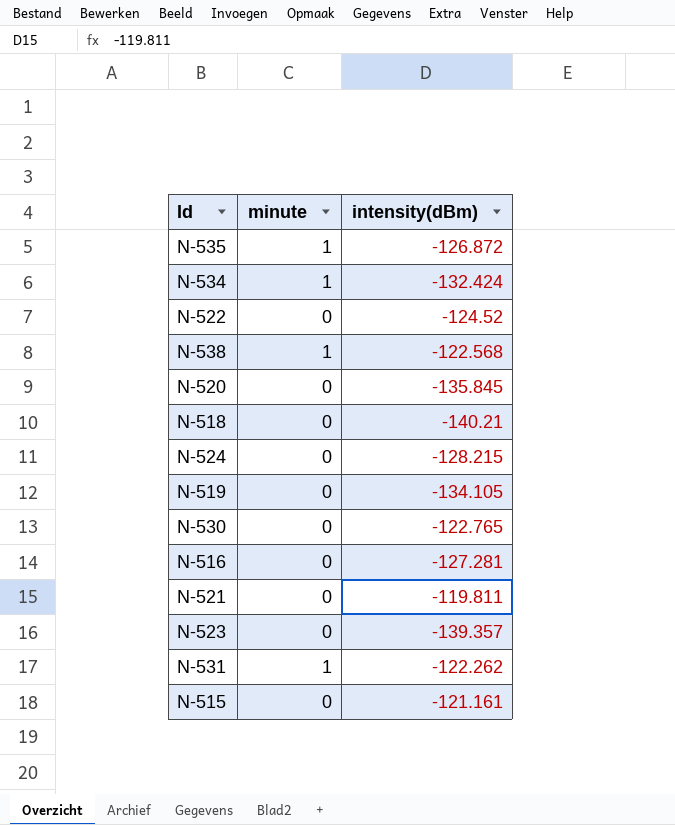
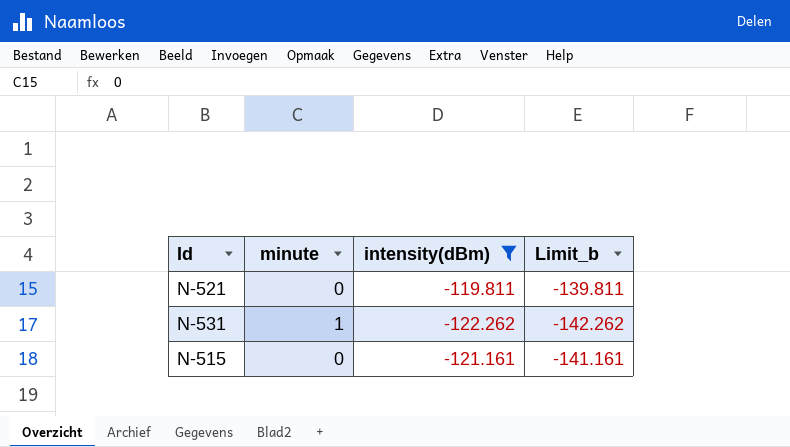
filter: none -> intensity(dBm) >= -122.262
column Limit_b | formula: none -> [intensity(dBm)] - 20

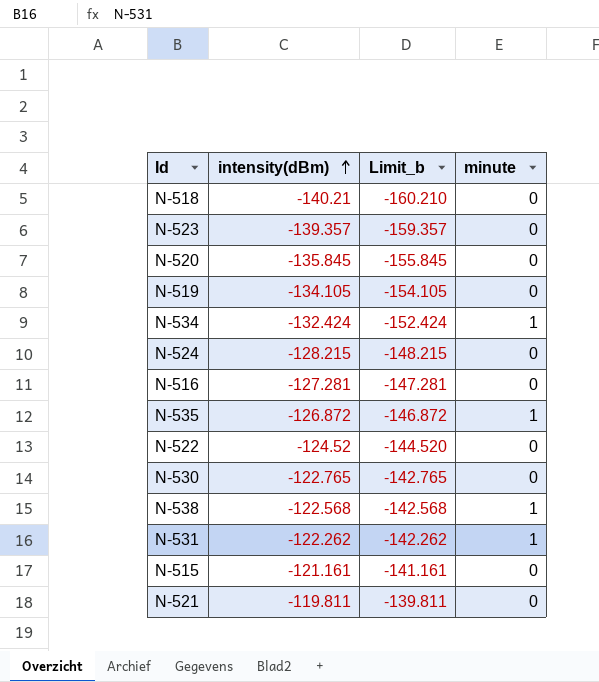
filter: intensity(dBm) >= -122.262 -> none
row order: none -> intensity(dBm) ascending
column minute | position: 2 -> 4

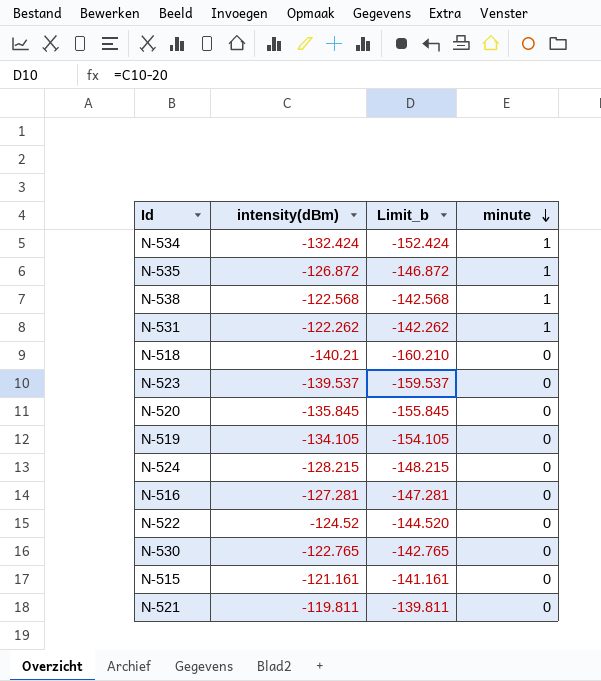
row order: intensity(dBm) ascending -> minute descending
N-523 | intensity(dBm): -139.357 -> -139.537
N-523 | Limit_b: -159.357 -> -159.537

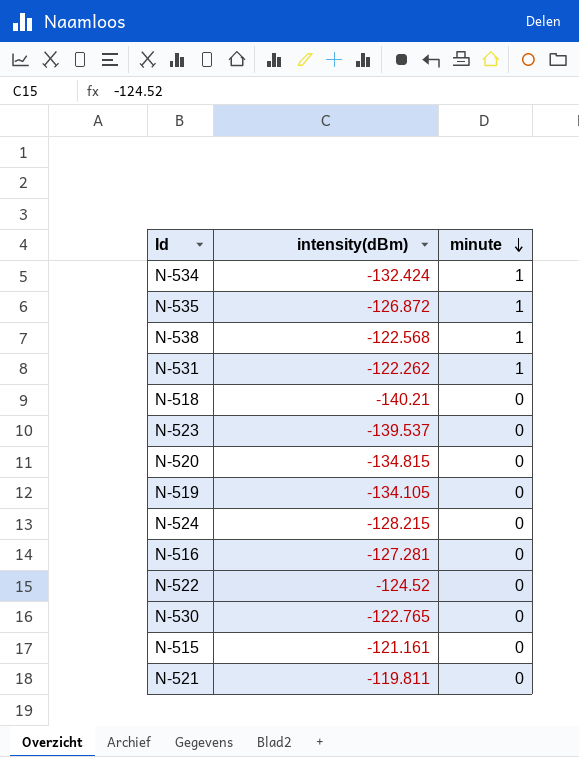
column Limit_b | formula: [intensity(dBm)] - 20 -> none
N-520 | intensity(dBm): -135.845 -> -134.815

